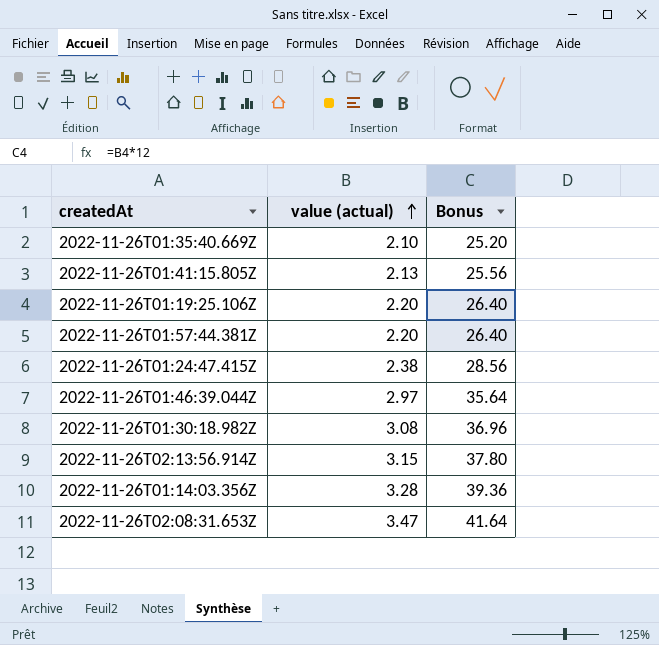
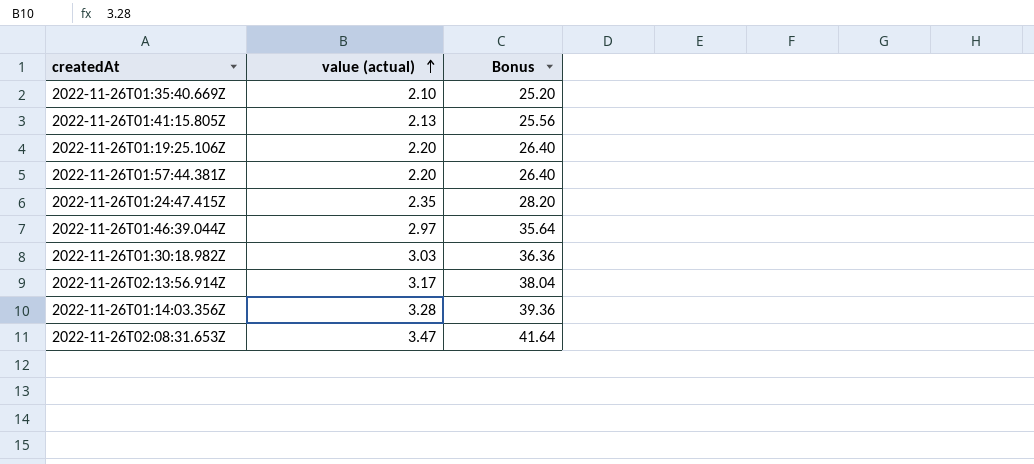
2022-11-26T01:24:47.415Z | value (actual): 2.38 -> 2.35
2022-11-26T01:24:47.415Z | Bonus: 28.56 -> 28.20
2022-11-26T01:30:18.982Z | value (actual): 3.08 -> 3.03
2022-11-26T01:30:18.982Z | Bonus: 36.96 -> 36.36
2022-11-26T02:13:56.914Z | value (actual): 3.15 -> 3.17
2022-11-26T02:13:56.914Z | Bonus: 37.80 -> 38.04

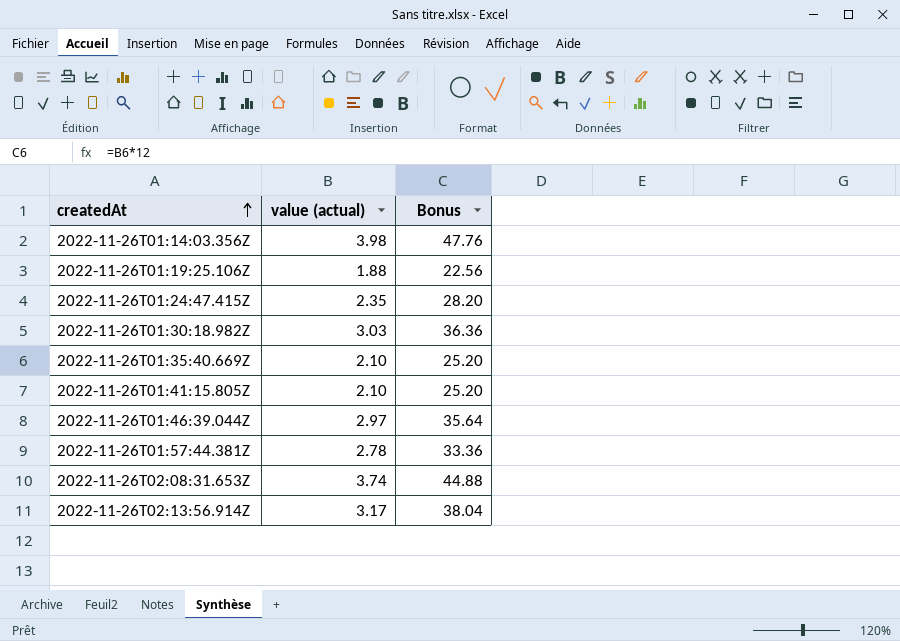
row order: value (actual) ascending -> createdAt ascending
2022-11-26T01:14:03.356Z | value (actual): 3.28 -> 3.98
2022-11-26T01:14:03.356Z | Bonus: 39.36 -> 47.76
2022-11-26T01:19:25.106Z | value (actual): 2.20 -> 1.88
2022-11-26T01:19:25.106Z | Bonus: 26.40 -> 22.56
2022-11-26T01:41:15.805Z | value (actual): 2.13 -> 2.10
2022-11-26T01:41:15.805Z | Bonus: 25.56 -> 25.20
2022-11-26T01:57:44.381Z | value (actual): 2.20 -> 2.78
2022-11-26T01:57:44.381Z | Bonus: 26.40 -> 33.36
2022-11-26T02:08:31.653Z | value (actual): 3.47 -> 3.74
2022-11-26T02:08:31.653Z | Bonus: 41.64 -> 44.88

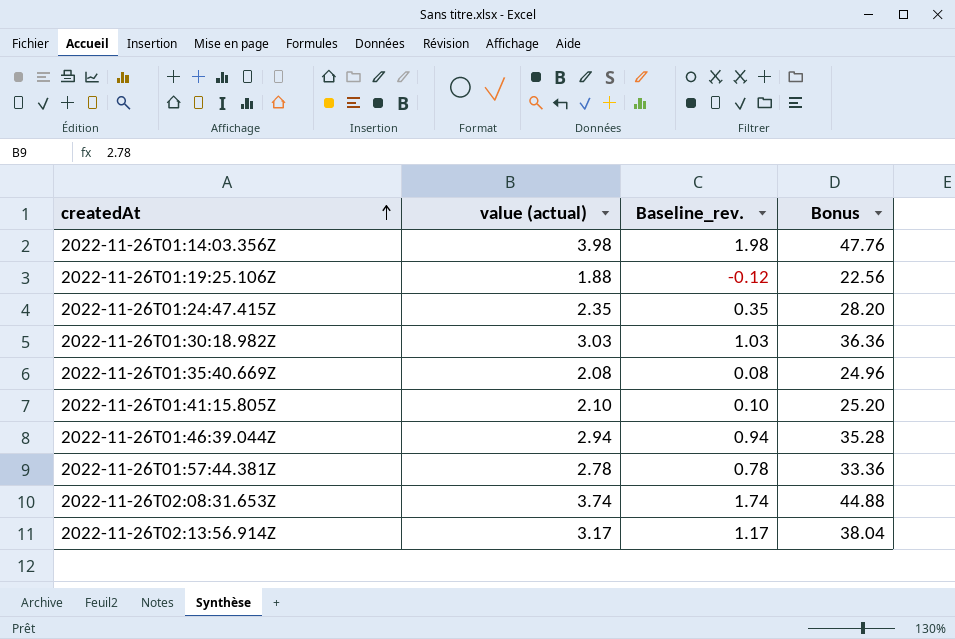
column Baseline_rev. | formula: none -> [value (actual)] - 2
2022-11-26T01:35:40.669Z | value (actual): 2.10 -> 2.08
2022-11-26T01:35:40.669Z | Bonus: 25.20 -> 24.96
2022-11-26T01:46:39.044Z | value (actual): 2.97 -> 2.94
2022-11-26T01:46:39.044Z | Bonus: 35.64 -> 35.28

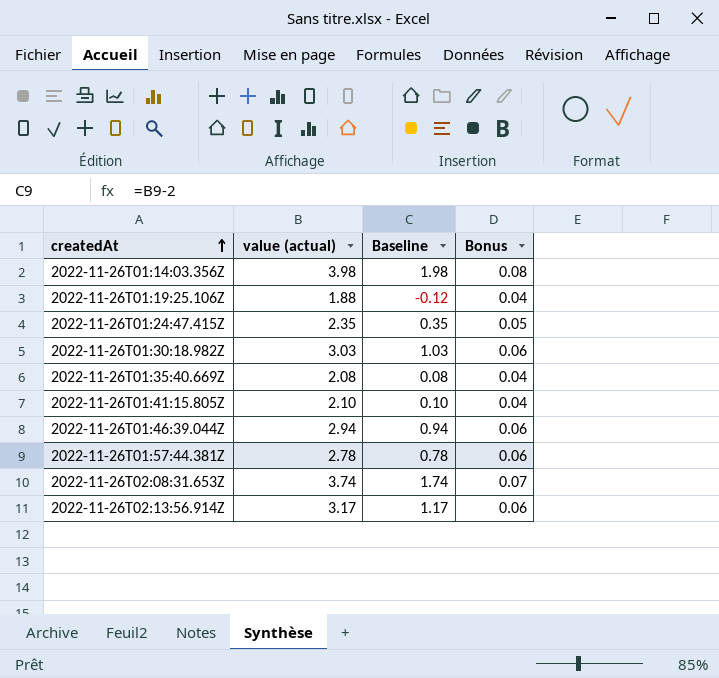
column name: Baseline_rev. -> Baseline
column Bonus | formula: [value (actual)] * 12 -> [value (actual)] * 0.02

